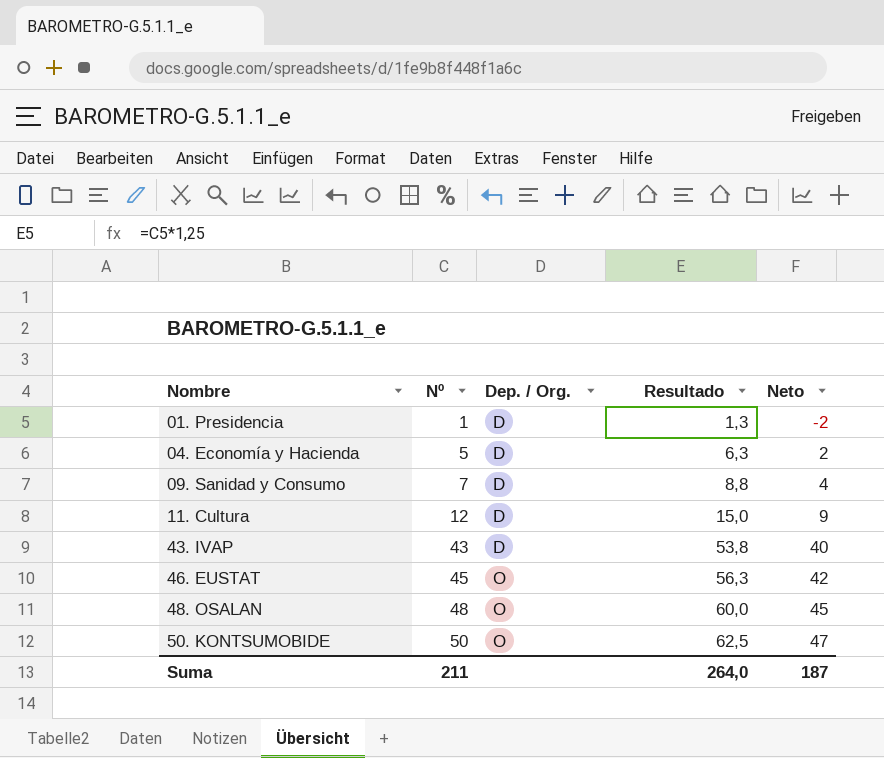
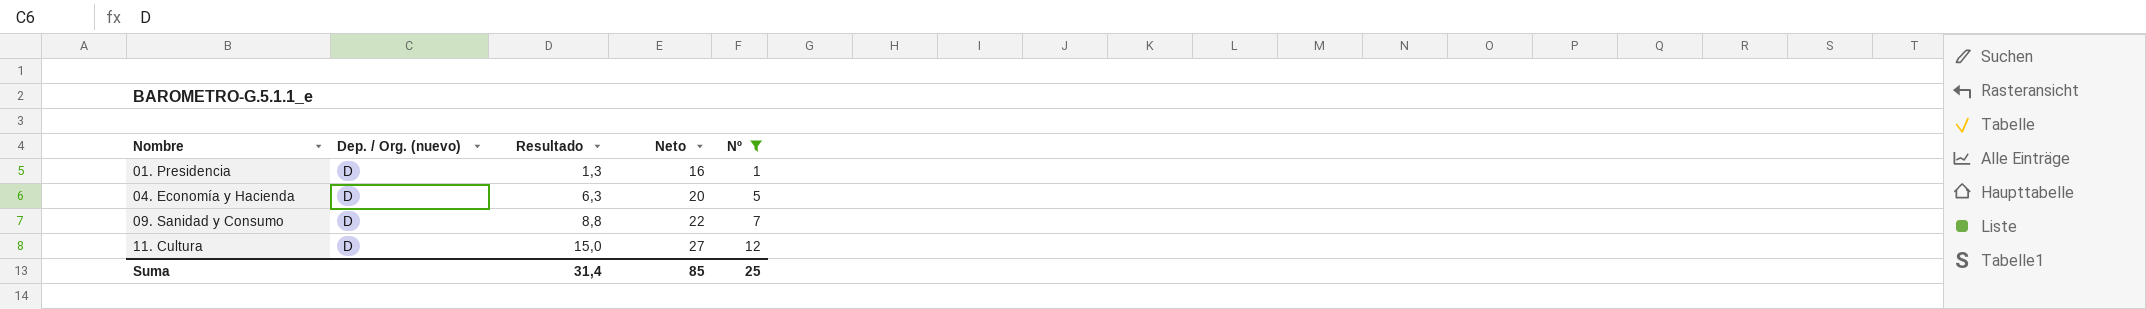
filter: none -> Nº <= 12
column name: Dep. / Org. -> Dep. / Org. (nuevo)
column Neto | formula: [Nº] - 3 -> [Nº] + 15
column Nº | position: 2 -> 5
Suma | Resultado: 264,0 -> 31,4
Suma | Neto: 187 -> 85
Suma | Nº: 211 -> 25

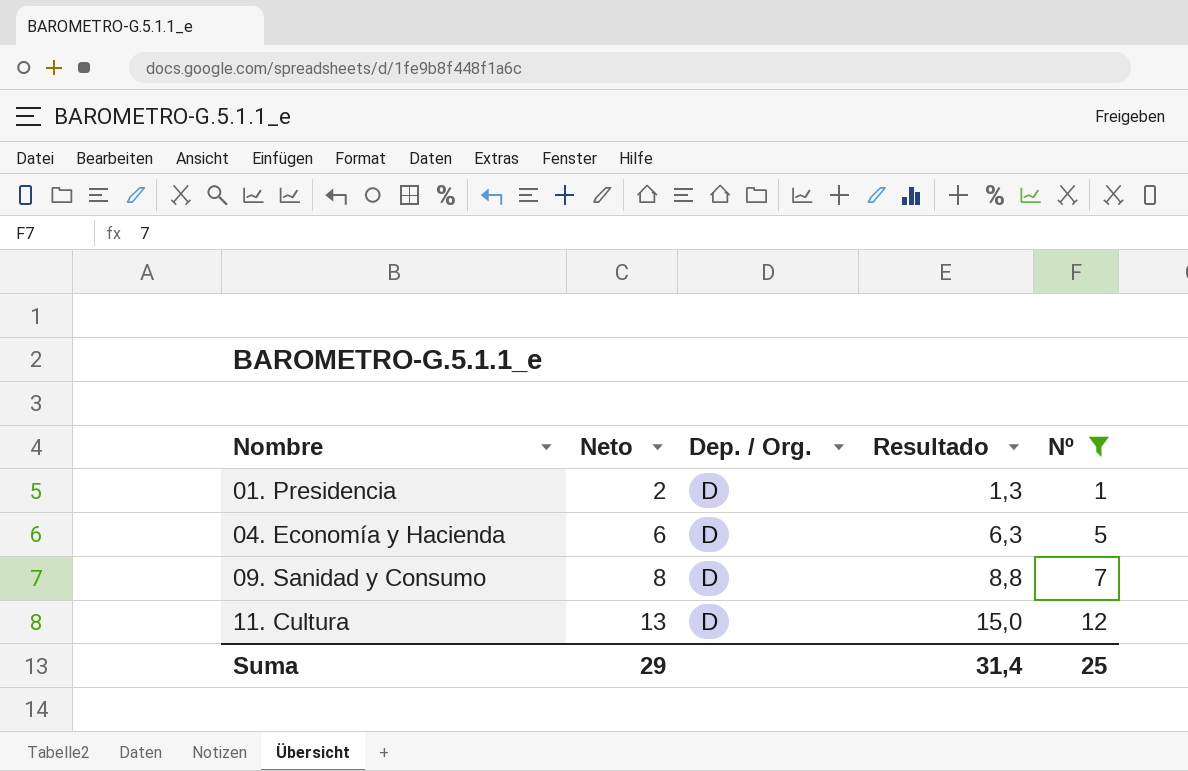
column Neto | formula: [Nº] + 15 -> [Nº] + 1
column Neto | position: 4 -> 2
column name: Dep. / Org. (nuevo) -> Dep. / Org.
Suma | Neto: 85 -> 29

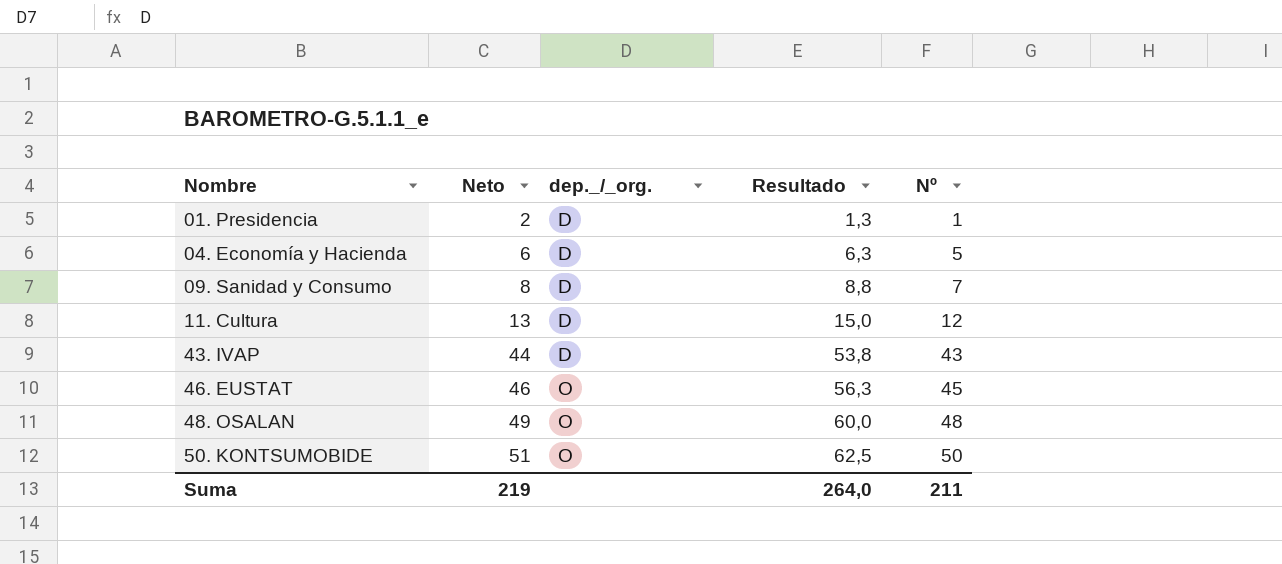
filter: Nº <= 12 -> none
column name: Dep. / Org. -> dep._/_org.
Suma | Neto: 29 -> 219
Suma | Resultado: 31,4 -> 264,0
Suma | Nº: 25 -> 211

